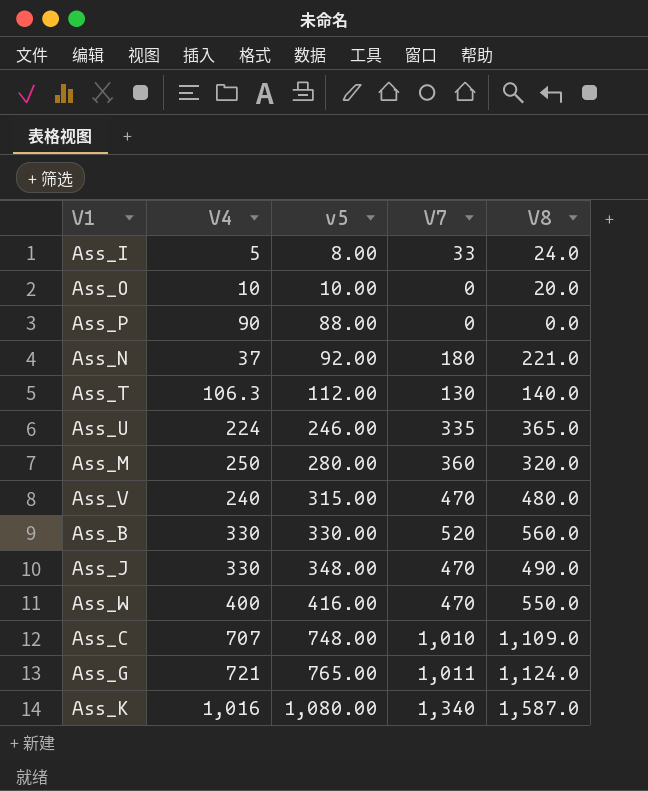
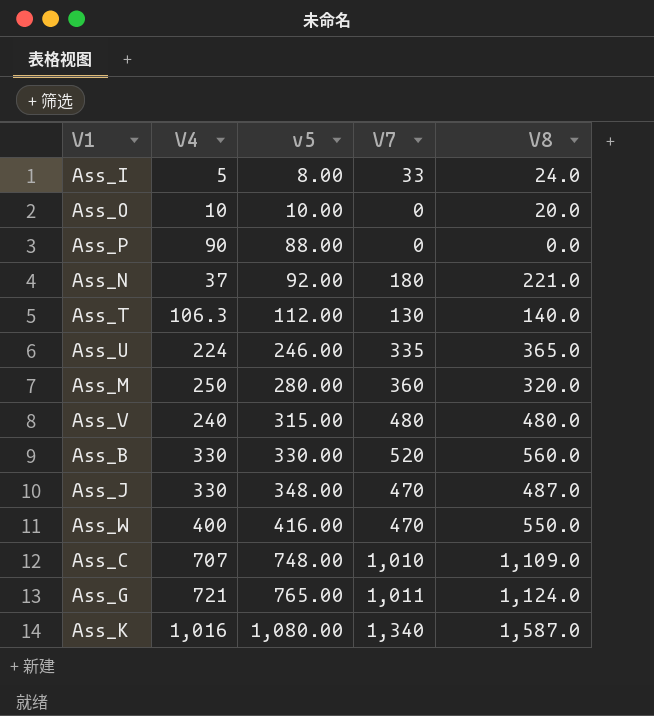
Ass_V | V7: 470 -> 480
Ass_J | V8: 490.0 -> 487.0

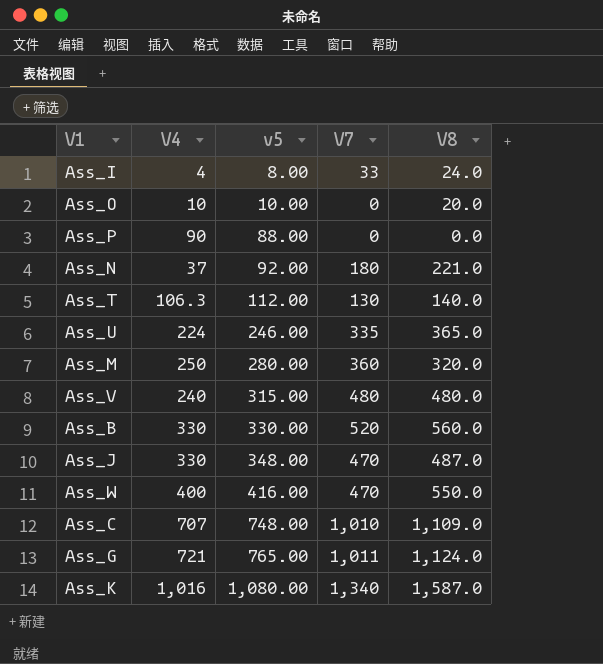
Ass_I | V4: 5 -> 4

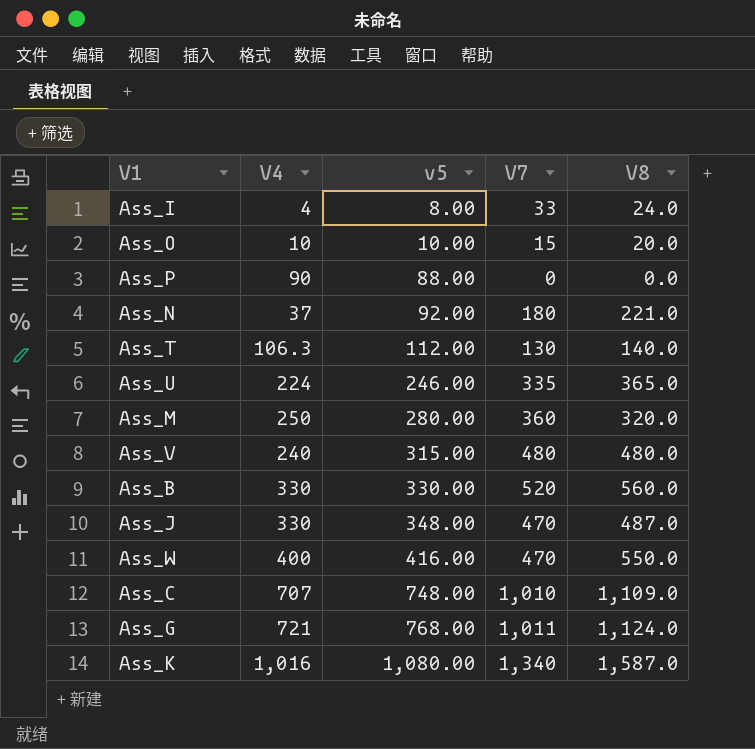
Ass_O | V7: 0 -> 15
Ass_G | v5: 765.00 -> 768.00

